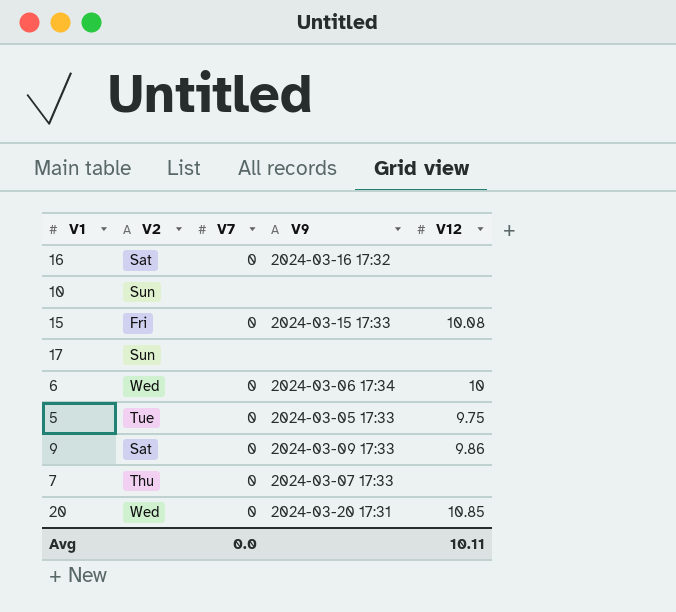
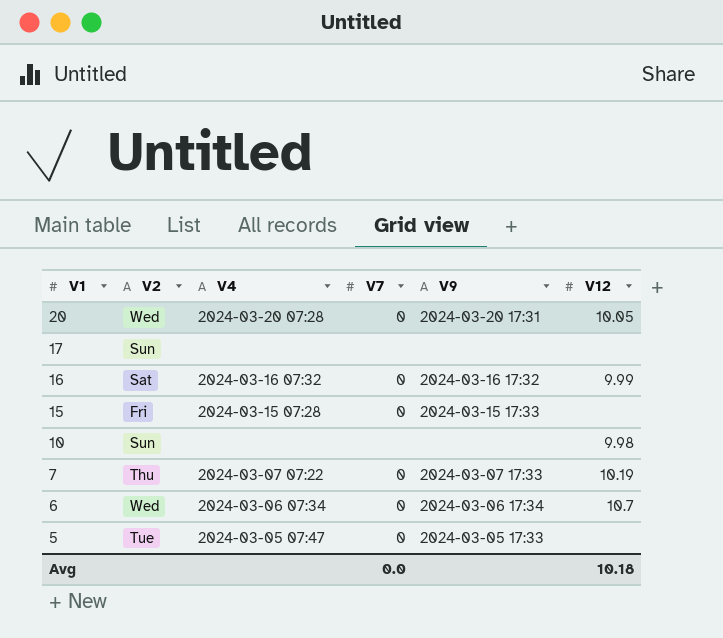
row order: none -> V1 descending
column V4 | position: none -> 3
row 9: Sat | 0 | 2024-03-09 17:33 | 9.86 -> none
20 | V12: 10.85 -> 10.05
16 | V12: none -> 9.99
15 | V12: 10.08 -> none
10 | V12: none -> 9.98
7 | V12: none -> 10.19
6 | V12: 10 -> 10.7
5 | V12: 9.75 -> none
Avg | V12: 10.11 -> 10.18

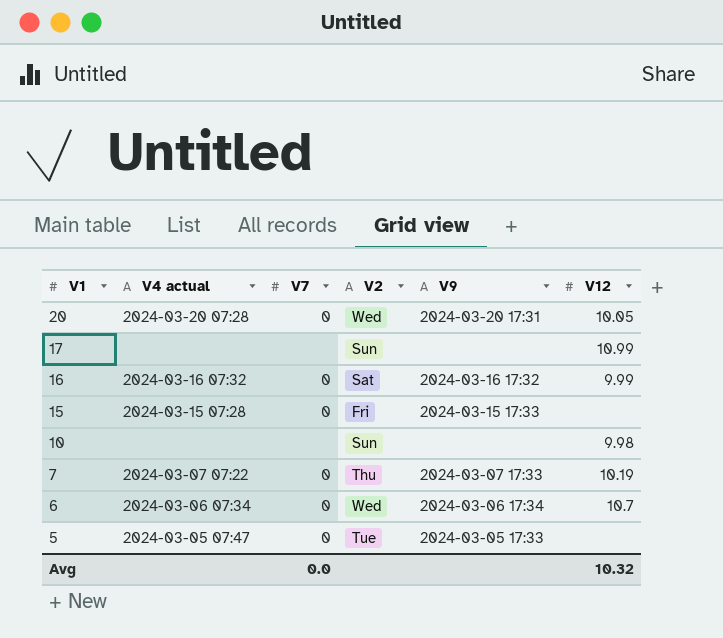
column name: V4 -> V4 actual
column V2 | position: 2 -> 4
17 | V12: none -> 10.99
Avg | V12: 10.18 -> 10.32

